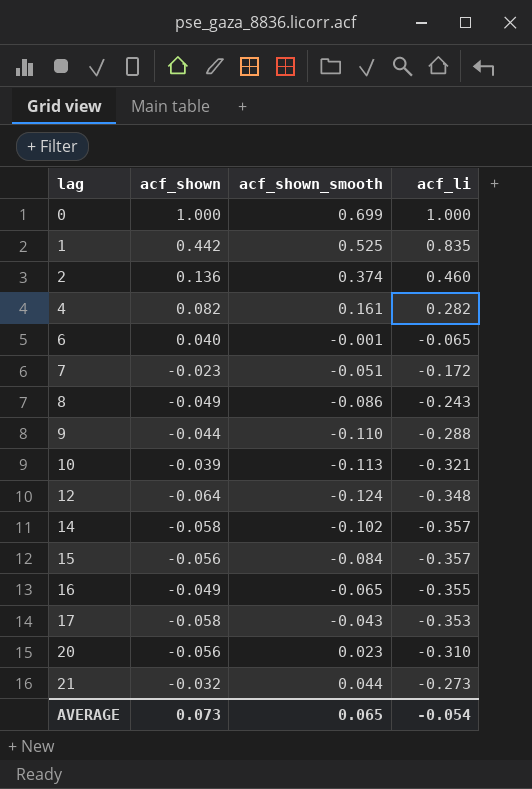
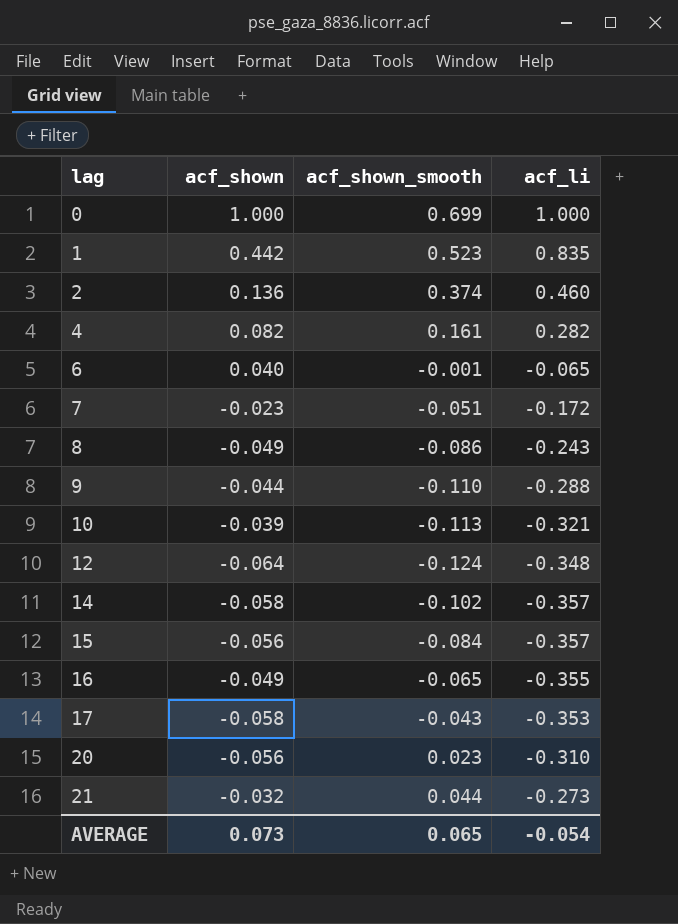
1 | acf_shown_smooth: 0.525 -> 0.523

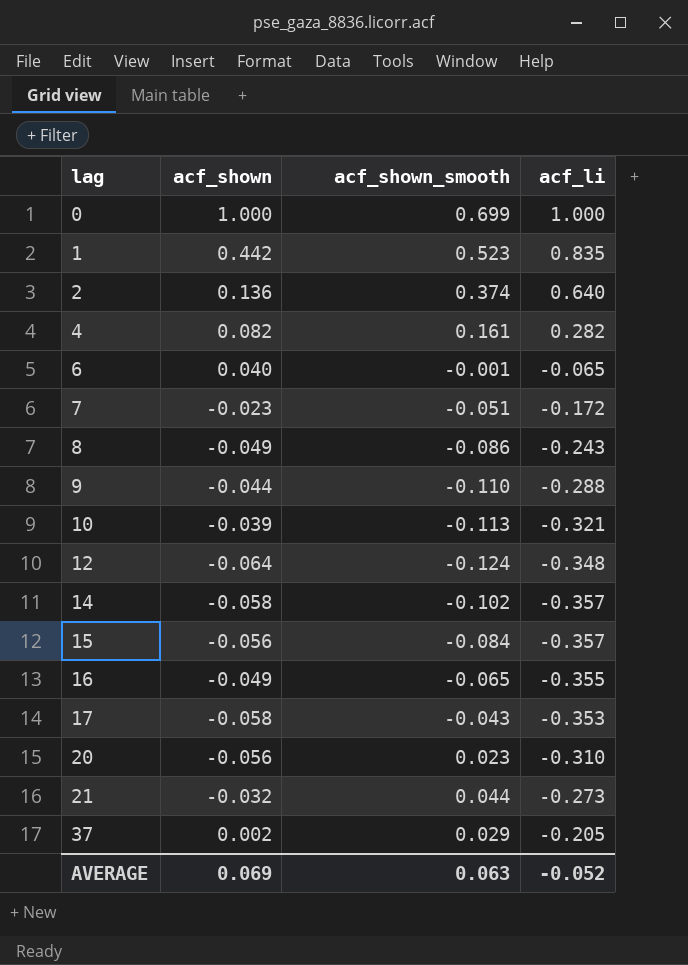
2 | acf_li: 0.460 -> 0.640
row 37: none -> 0.002 | 0.029 | -0.205
AVERAGE | acf_shown: 0.073 -> 0.069
AVERAGE | acf_shown_smooth: 0.065 -> 0.063
AVERAGE | acf_li: -0.054 -> -0.052

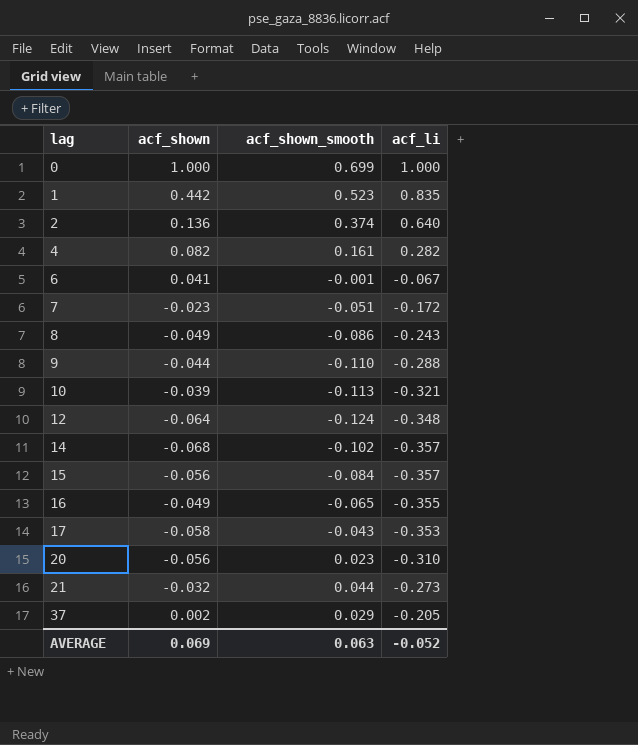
6 | acf_shown: 0.040 -> 0.041
6 | acf_li: -0.065 -> -0.067
14 | acf_shown: -0.058 -> -0.068

